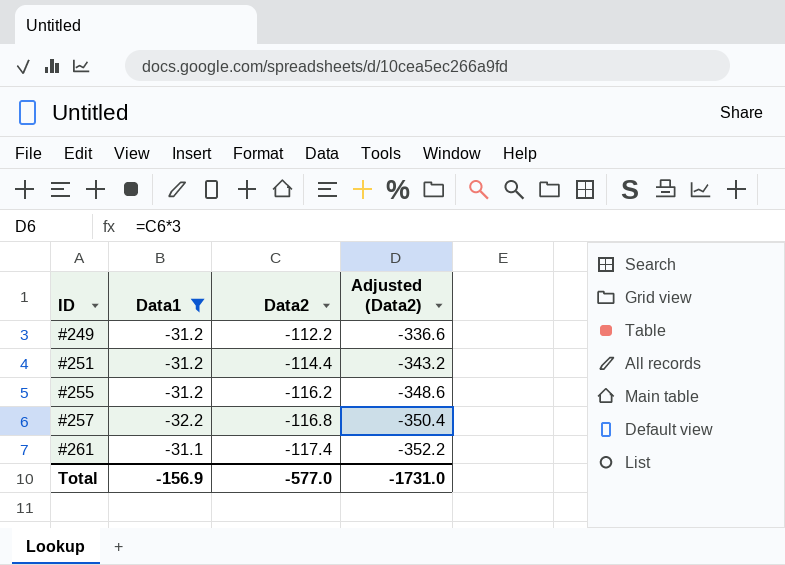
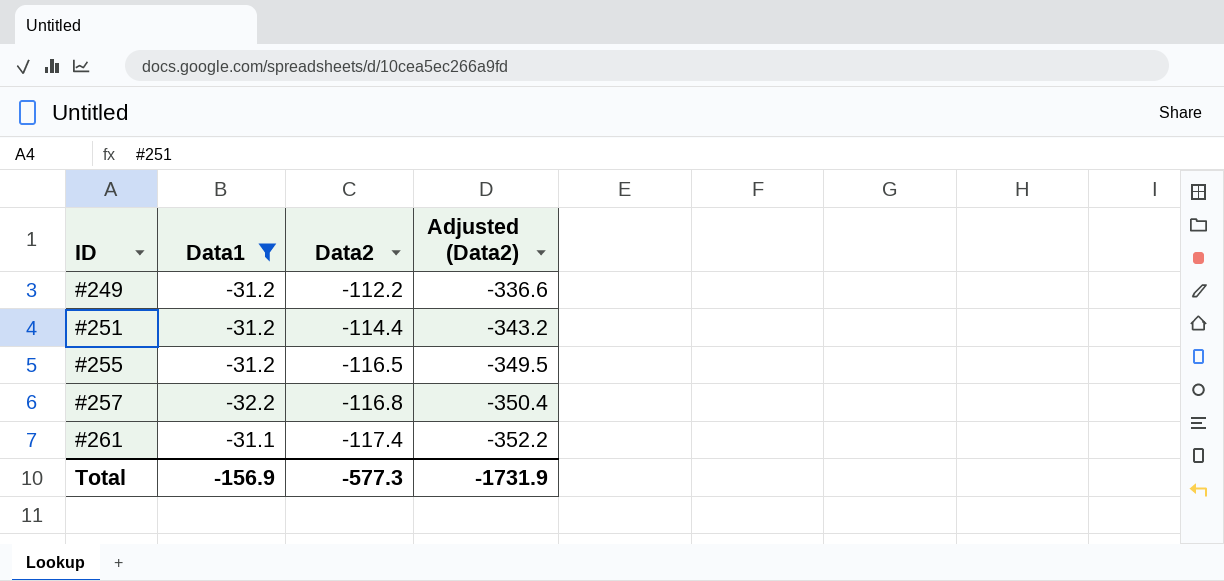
#255 | Data2: -116.2 -> -116.5
#255 | Adjusted (Data2): -348.6 -> -349.5
Total | Data2: -577.0 -> -577.3
Total | Adjusted (Data2): -1731.0 -> -1731.9

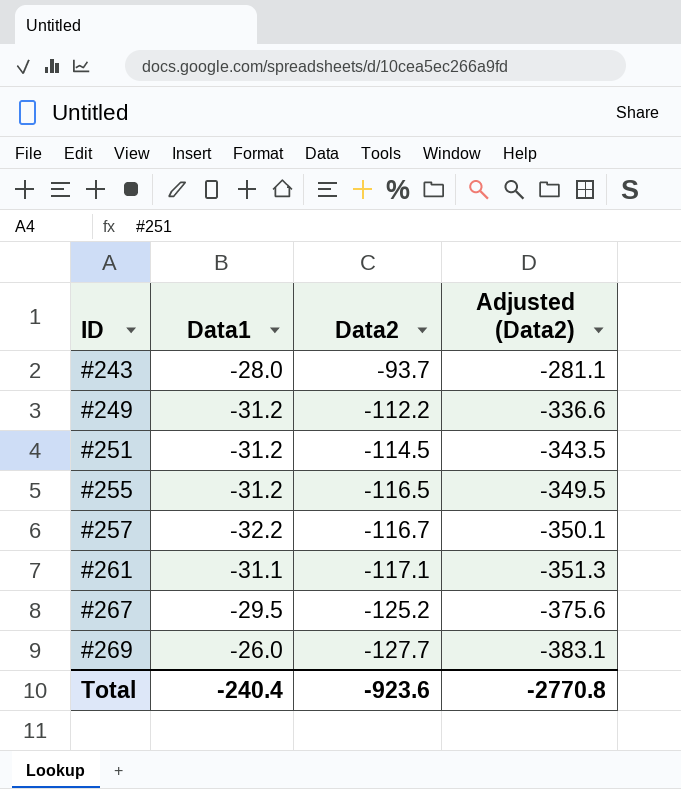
filter: Data1 <= -31.1 -> none
#251 | Data2: -114.4 -> -114.5
#251 | Adjusted (Data2): -343.2 -> -343.5
#257 | Data2: -116.8 -> -116.7
#257 | Adjusted (Data2): -350.4 -> -350.1
#261 | Data2: -117.4 -> -117.1
#261 | Adjusted (Data2): -352.2 -> -351.3
Total | Data1: -156.9 -> -240.4
Total | Data2: -577.3 -> -923.6
Total | Adjusted (Data2): -1731.9 -> -2770.8

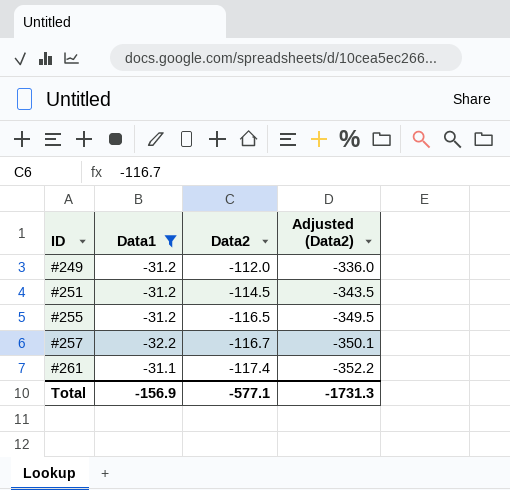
filter: none -> Data1 <= -31.1
#249 | Data2: -112.2 -> -112.0
#249 | Adjusted (Data2): -336.6 -> -336.0
#261 | Data2: -117.1 -> -117.4
#261 | Adjusted (Data2): -351.3 -> -352.2
Total | Data1: -240.4 -> -156.9
Total | Data2: -923.6 -> -577.1
Total | Adjusted (Data2): -2770.8 -> -1731.3

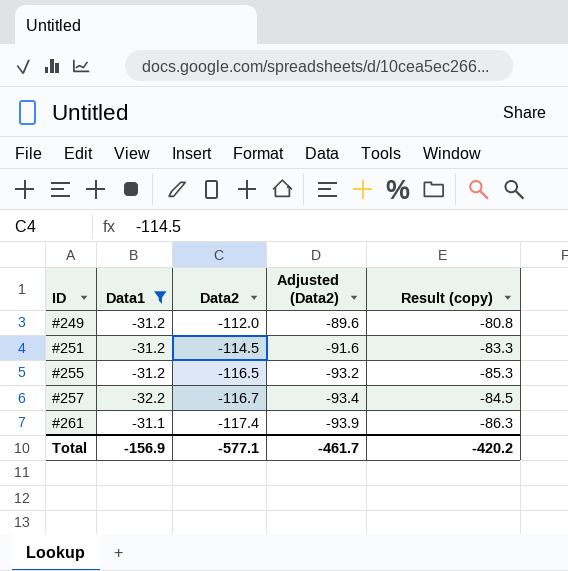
column Adjusted (Data2) | formula: [Data2] * 3 -> [Data2] * 0.8
column Result (copy) | formula: none -> [Data2] - [Data1]
Total | Adjusted (Data2): -1731.3 -> -461.7

